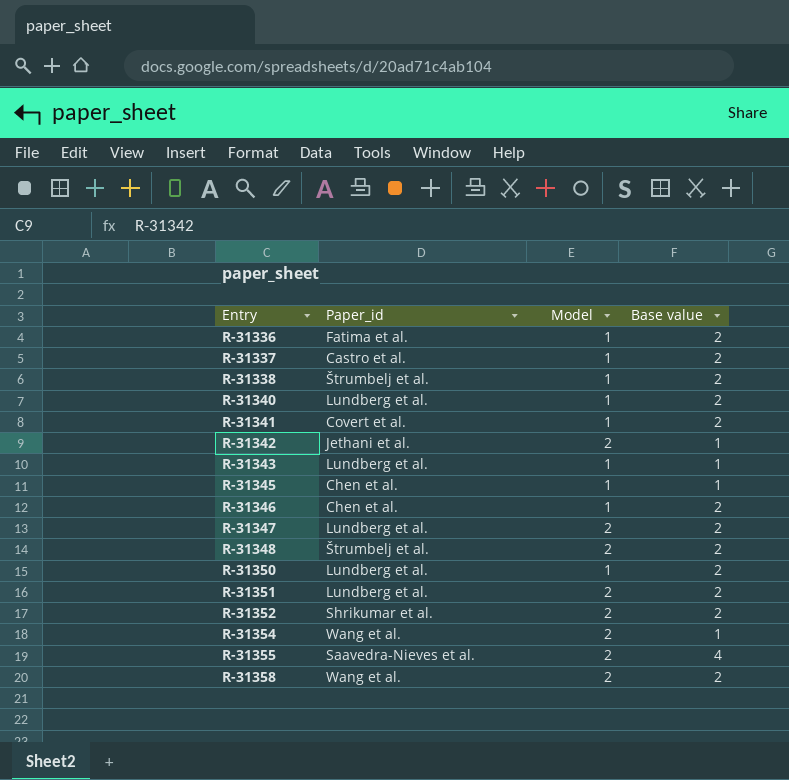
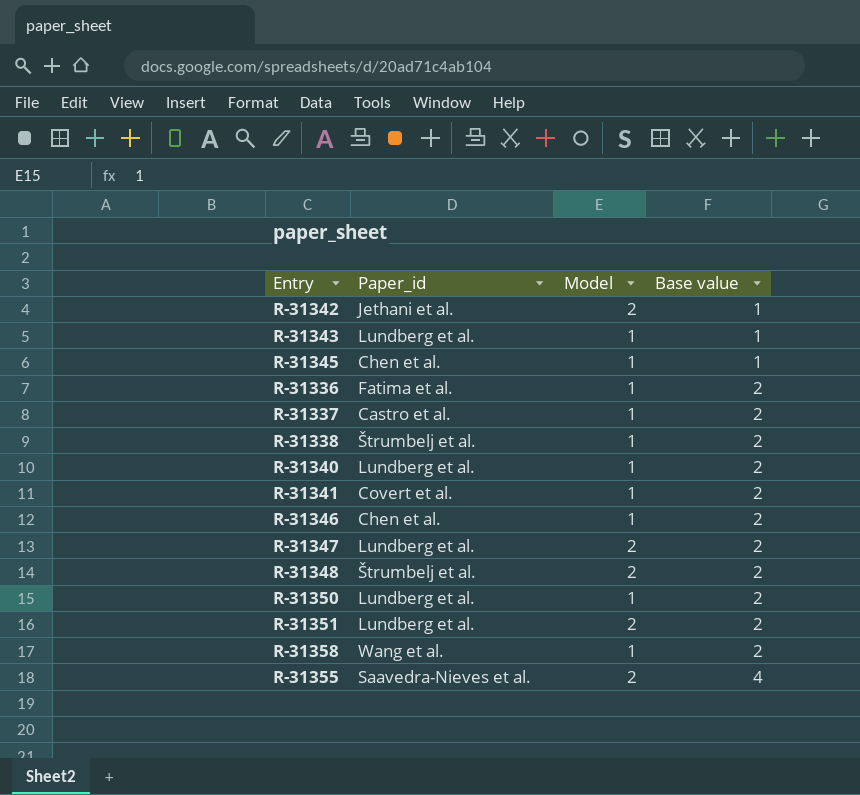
row order: Entry ascending -> Base value ascending
row R-31352: Shrikumar et al. | 2 | 2 -> none
row R-31354: Wang et al. | 2 | 1 -> none
R-31358 | Model: 2 -> 1

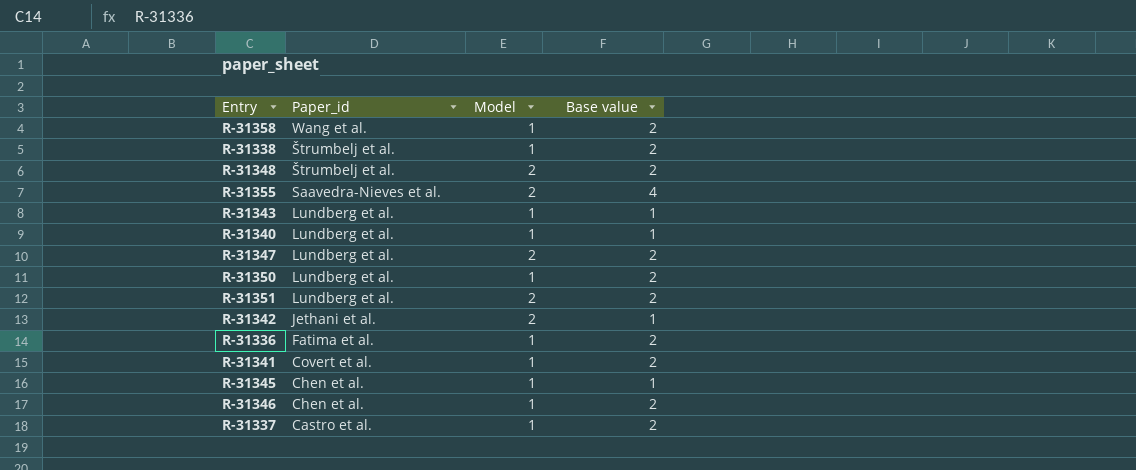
row order: Base value ascending -> Paper_id descending
R-31340 | Base value: 2 -> 1

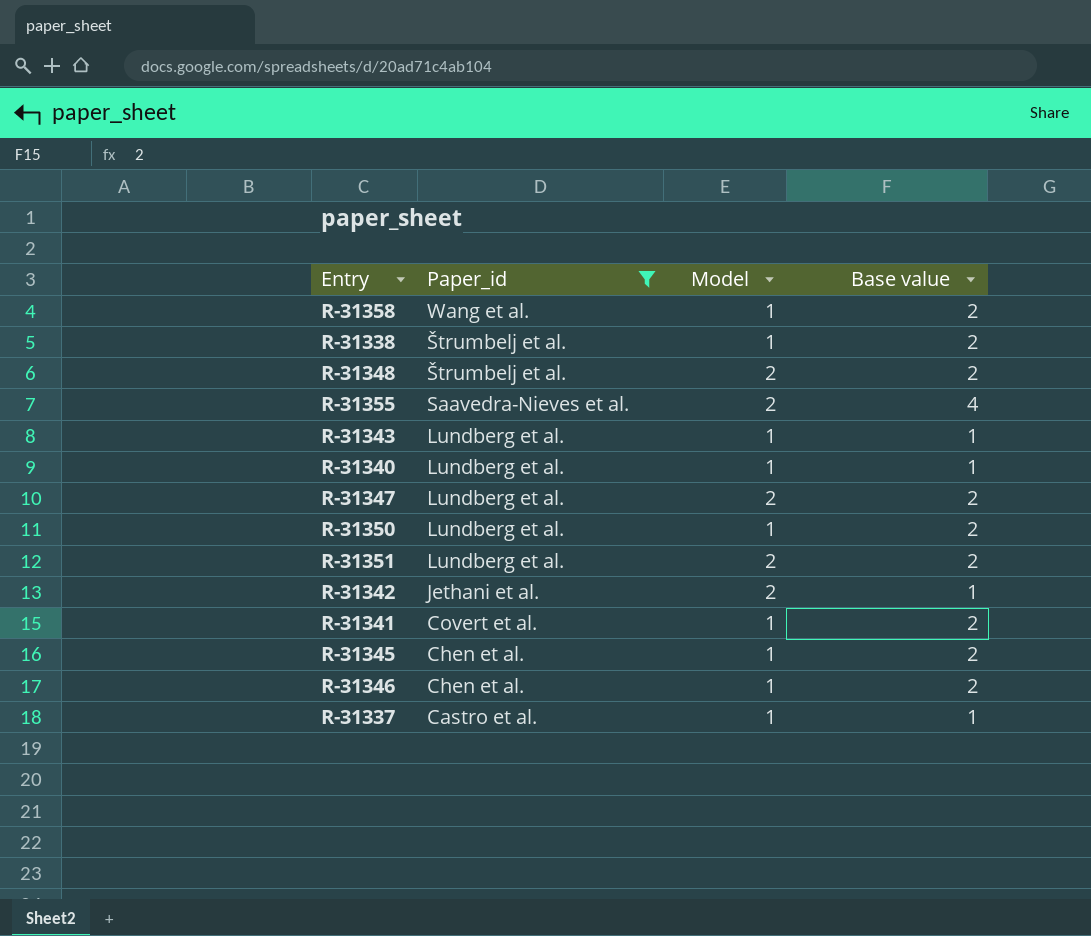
filter: none -> Paper_id != Fatima et al.
R-31345 | Base value: 1 -> 2
R-31337 | Base value: 2 -> 1

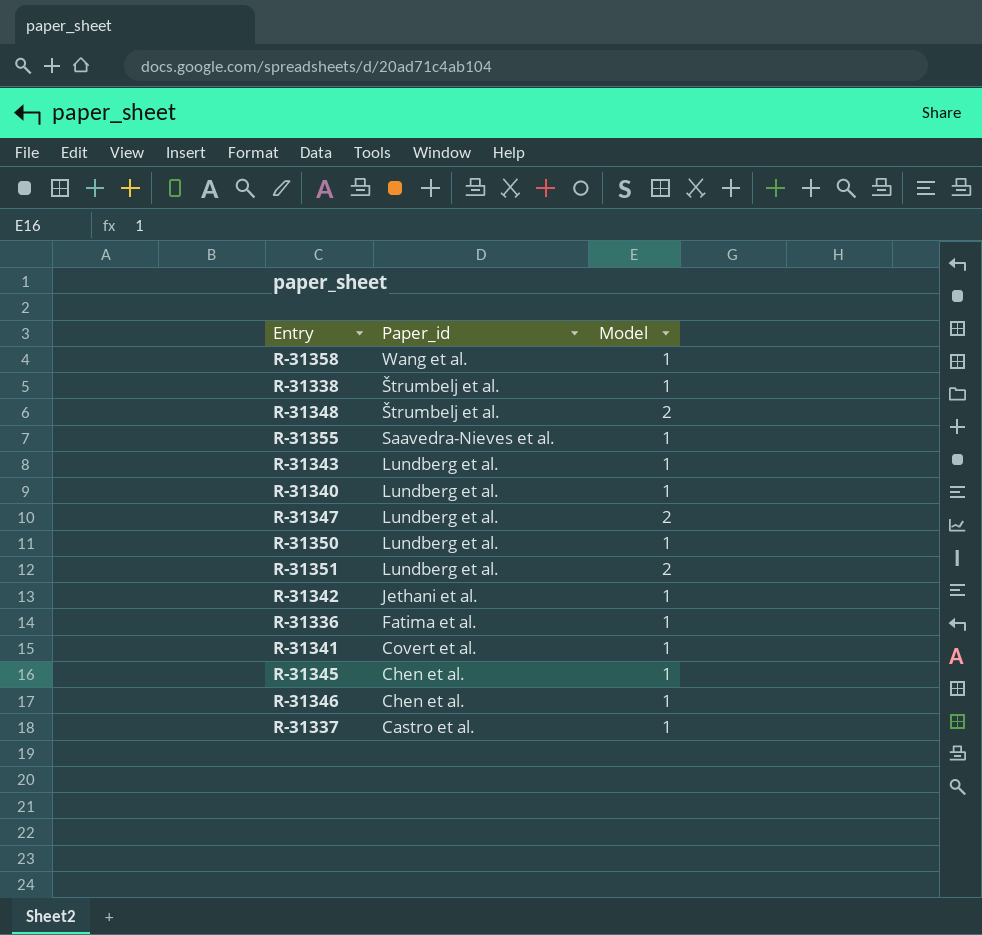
filter: Paper_id != Fatima et al. -> none
column Base value | position: 4 -> none
R-31355 | Model: 2 -> 1
R-31342 | Model: 2 -> 1

